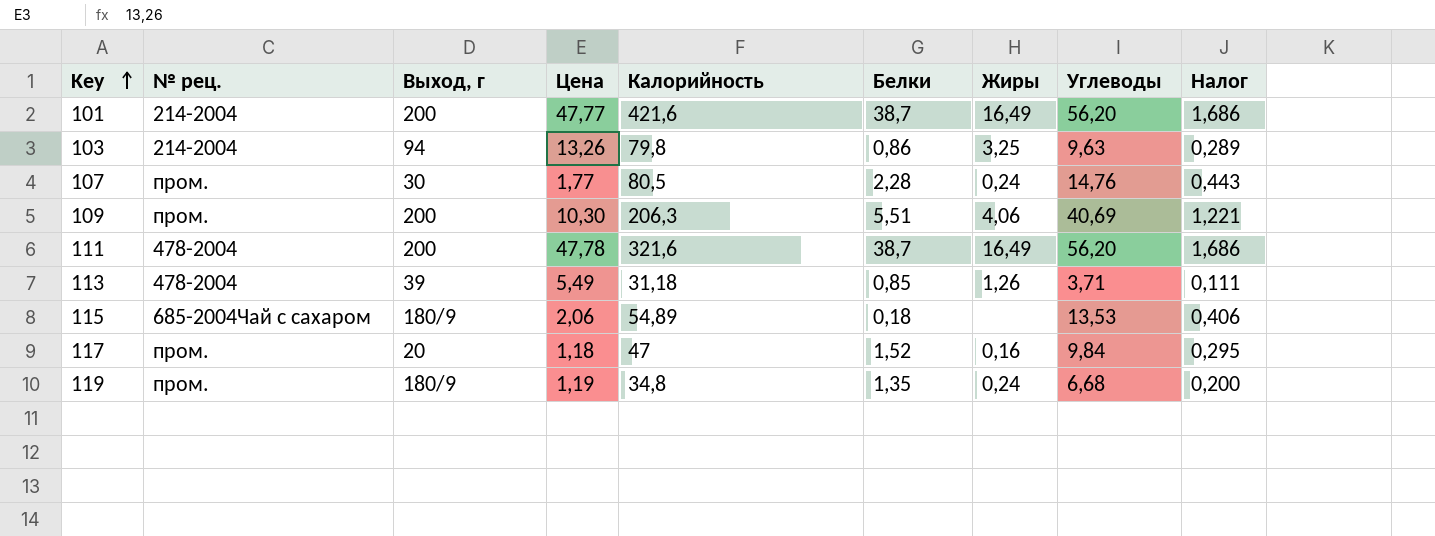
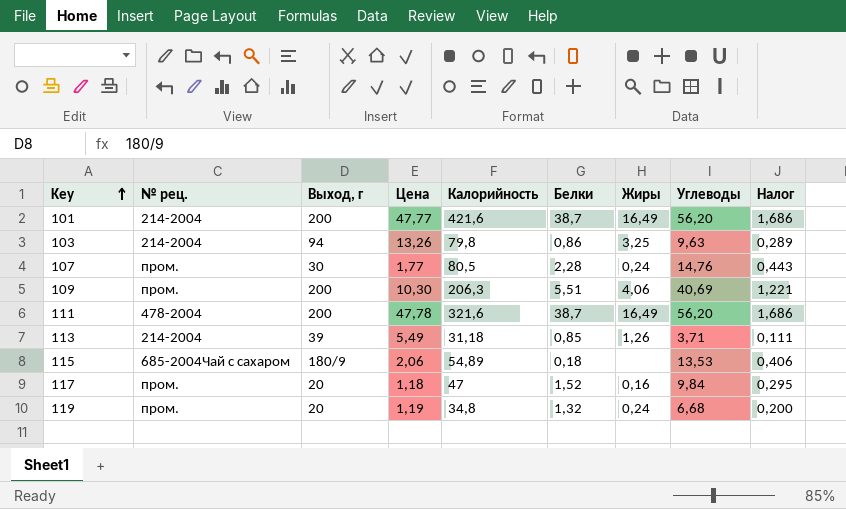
113 | № рец.: 478-2004 -> 214-2004
119 | Выход, г: 180/9 -> 20
119 | Белки: 1,35 -> 1,32

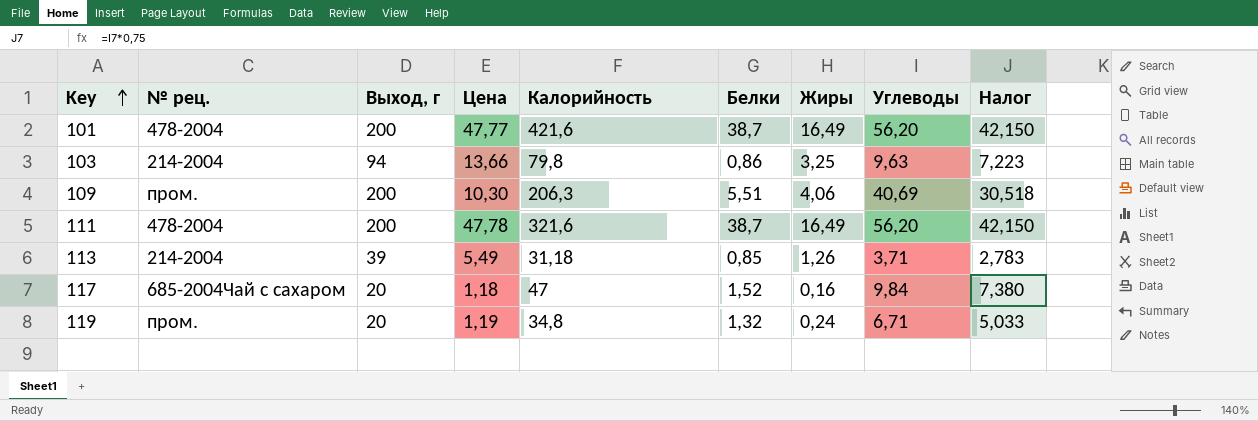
column Налог | formula: [Углеводы] * 0,03 -> [Углеводы] * 0,75
row 107: пром. | 30 | 1,77 | 80,5 | 2,28 | 0,24 | 14,76 | 0,443 -> none
row 115: 685-2004Чай с сахаром | 180/9 | 2,06 | 54,89 | 0,18 | none | 13,53 | 0,406 -> none
101 | № рец.: 214-2004 -> 478-2004
103 | Цена: 13,26 -> 13,66
117 | № рец.: пром. -> 685-2004Чай с сахаром
119 | Углеводы: 6,68 -> 6,71

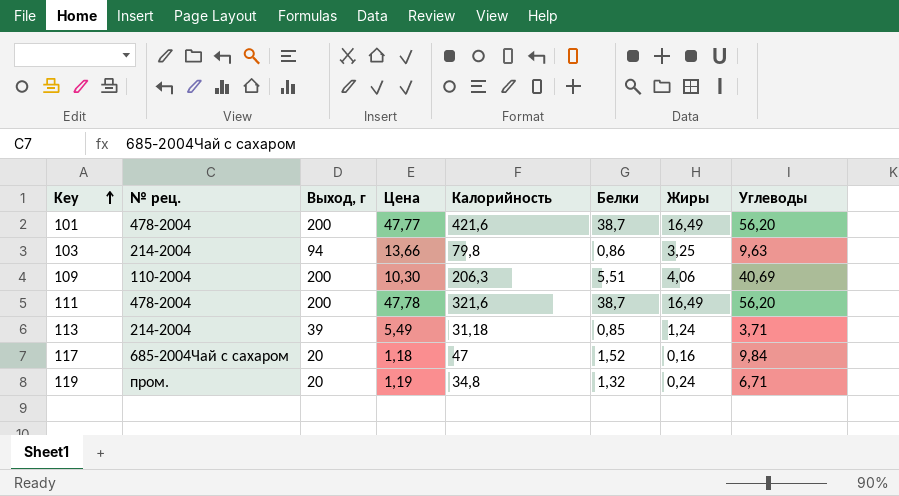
column Налог | formula: [Углеводы] * 0,75 -> none
109 | № рец.: пром. -> 110-2004
113 | Жиры: 1,26 -> 1,24

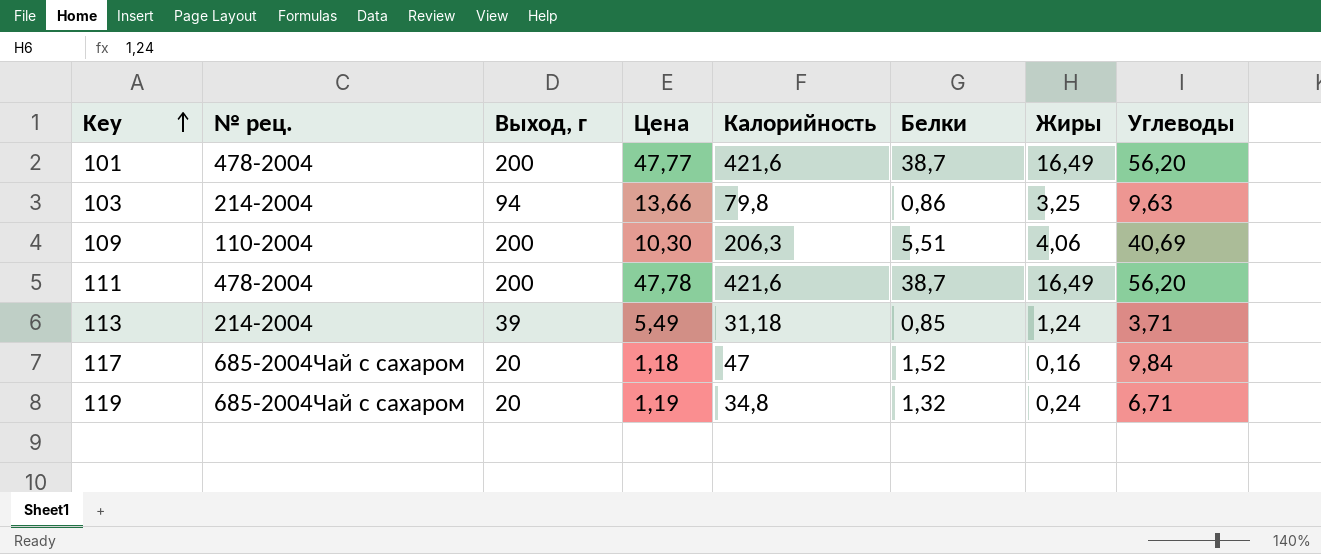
111 | Калорийность: 321,6 -> 421,6
119 | № рец.: пром. -> 685-2004Чай с сахаром

